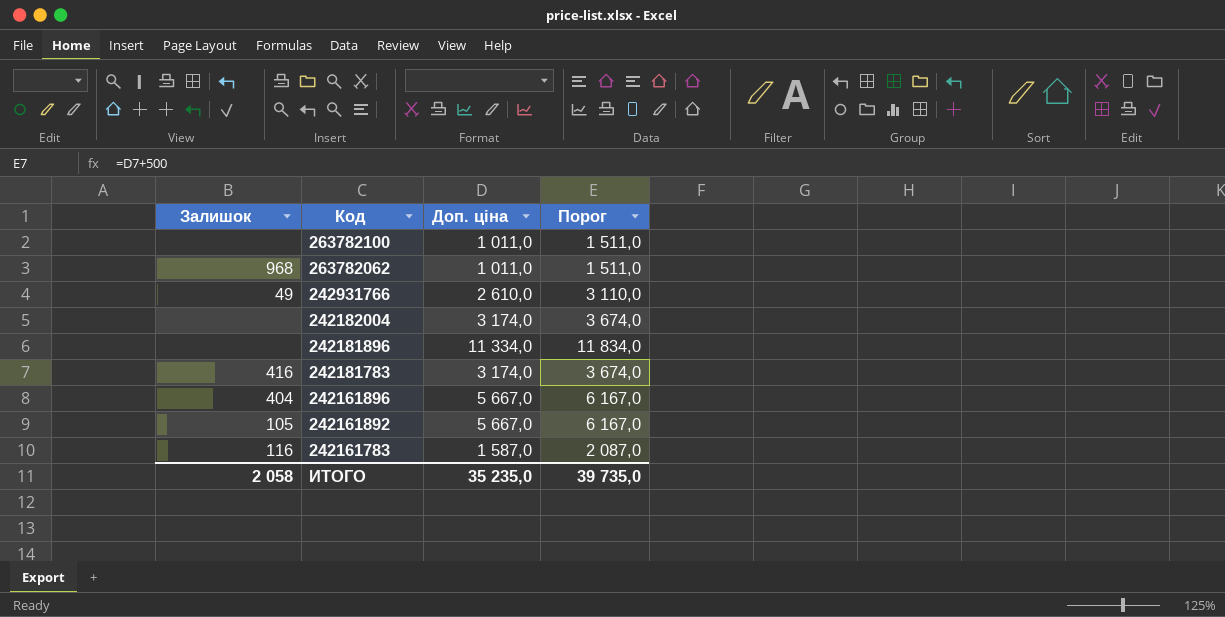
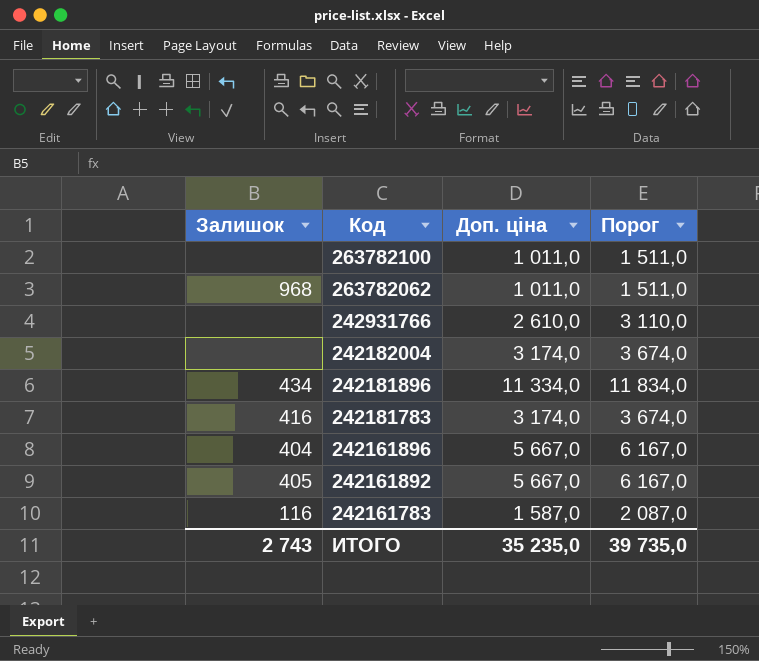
242931766 | Залишок: 49 -> none
242181896 | Залишок: none -> 434
242161892 | Залишок: 105 -> 405
ИТОГО | Залишок: 2 058 -> 2 743

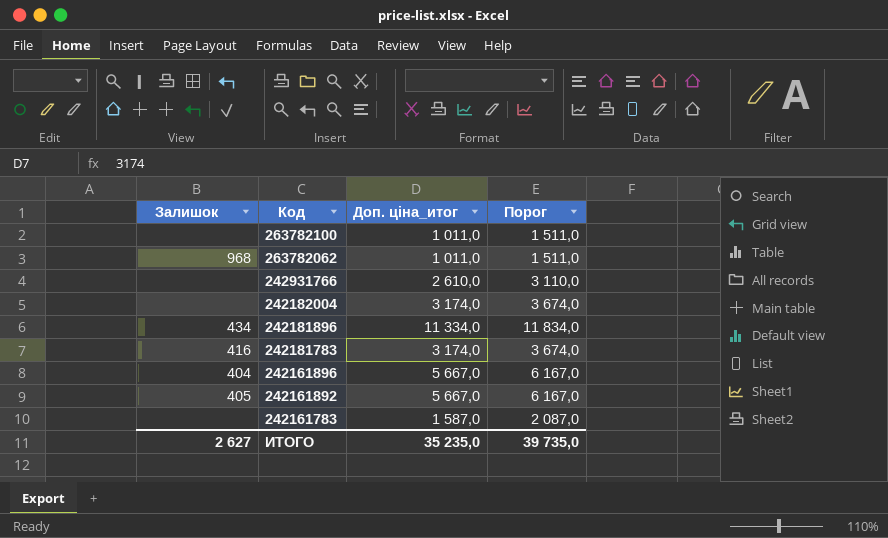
column name: Доп. ціна -> Доп. ціна_итог
242161783 | Залишок: 116 -> none
ИТОГО | Залишок: 2 743 -> 2 627

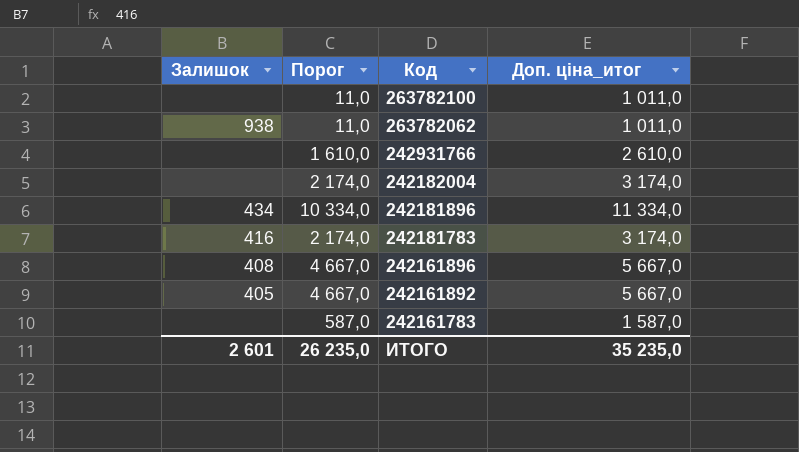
column Порог | formula: [Доп. ціна_итог] + 500 -> [Доп. ціна_итог] - 1000
column Порог | position: 4 -> 2
263782062 | Залишок: 968 -> 938
242161896 | Залишок: 404 -> 408
ИТОГО | Залишок: 2 627 -> 2 601
ИТОГО | Порог: 39 735,0 -> 26 235,0

